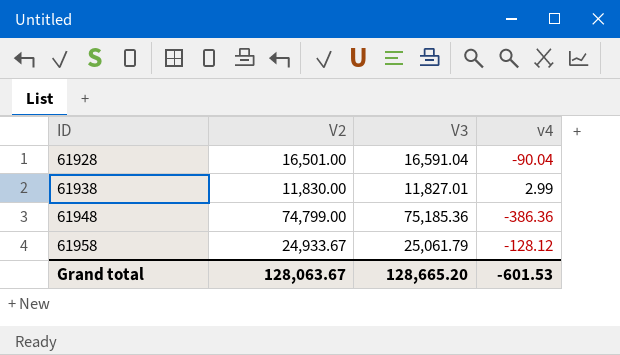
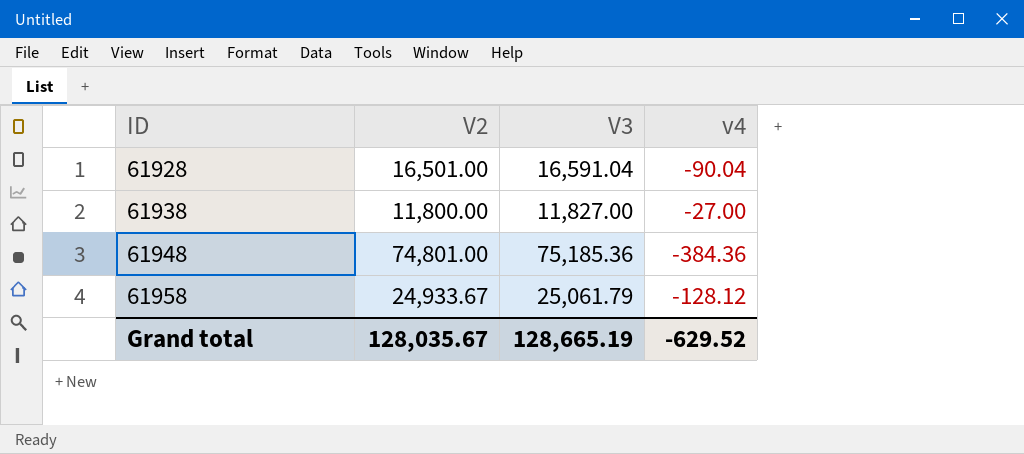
61938 | V2: 11,830.00 -> 11,800.00
61938 | V3: 11,827.01 -> 11,827.00
61938 | v4: 2.99 -> -27.00
61948 | V2: 74,799.00 -> 74,801.00
61948 | v4: -386.36 -> -384.36
Grand total | V2: 128,063.67 -> 128,035.67
Grand total | V3: 128,665.20 -> 128,665.19
Grand total | v4: -601.53 -> -629.52

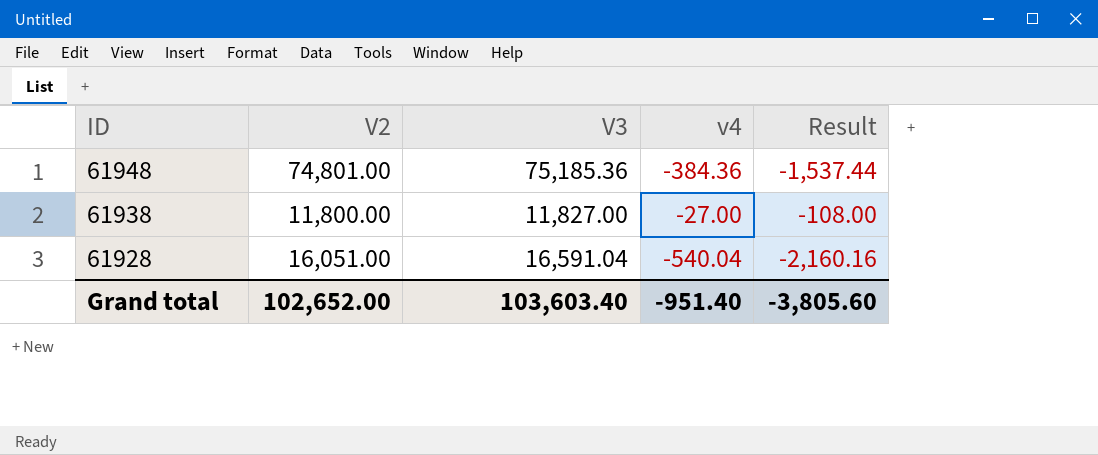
row order: ID ascending -> ID descending
column Result | formula: none -> [v4] * 4
row 61958: 24,933.67 | 25,061.79 | -128.12 -> none
61928 | V2: 16,501.00 -> 16,051.00
61928 | v4: -90.04 -> -540.04
Grand total | V2: 128,035.67 -> 102,652.00
Grand total | V3: 128,665.19 -> 103,603.40
Grand total | v4: -629.52 -> -951.40

